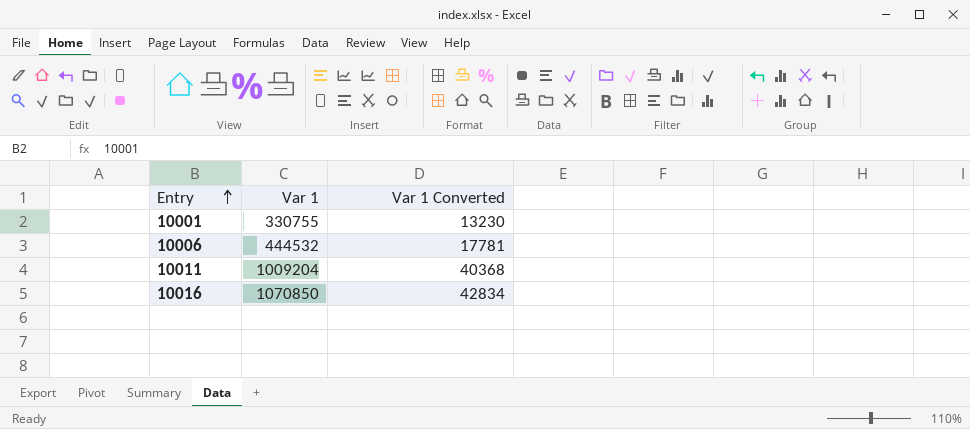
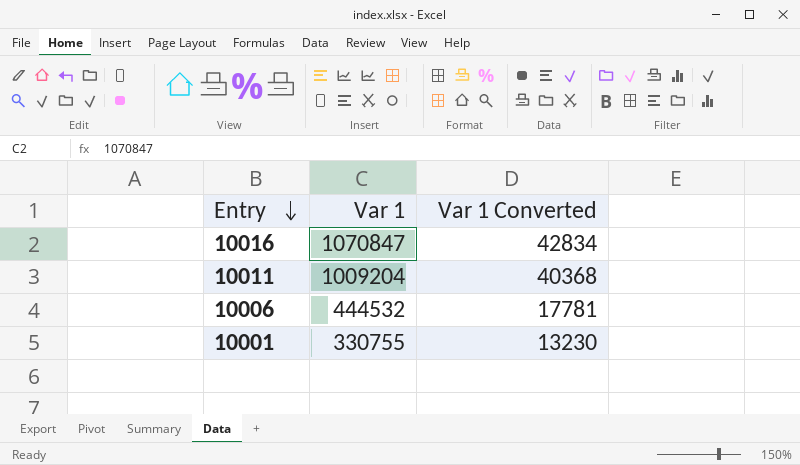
row order: Entry ascending -> Entry descending
10016 | Var 1: 1070850 -> 1070847

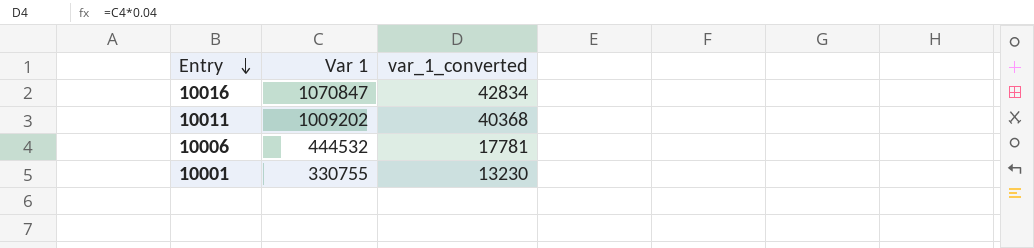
column name: Var 1 Converted -> var_1_converted
10011 | Var 1: 1009204 -> 1009202

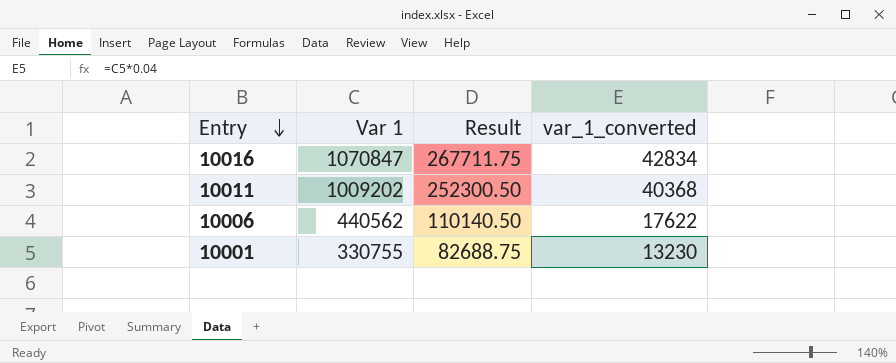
column Result | formula: none -> [Var 1] * 0.25
10006 | Var 1: 444532 -> 440562
10006 | var_1_converted: 17781 -> 17622

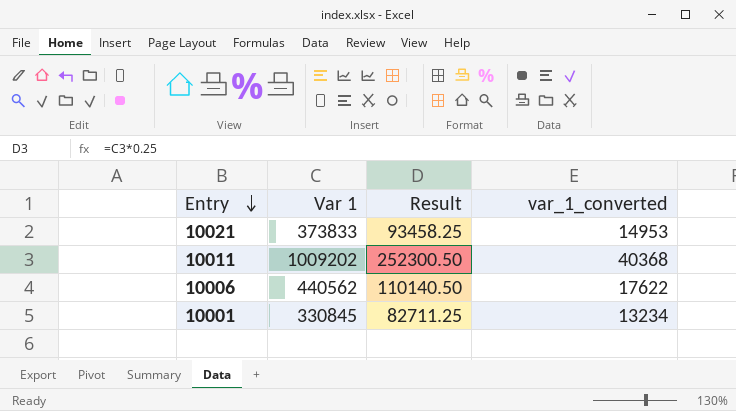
row 10016: 1070847 | 267711.75 | 42834 -> none
row 10021: none -> 373833 | 93458.25 | 14953
10001 | Var 1: 330755 -> 330845
10001 | Result: 82688.75 -> 82711.25
10001 | var_1_converted: 13230 -> 13234

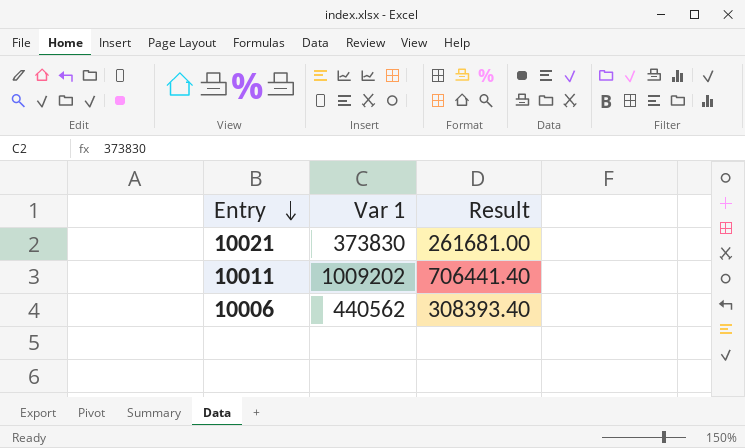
column var_1_converted | formula: [Var 1] * 0.04 -> none
column Result | formula: [Var 1] * 0.25 -> [Var 1] * 0.7
row 10001: 330845 | 82711.25 | 13234 -> none
10021 | Var 1: 373833 -> 373830

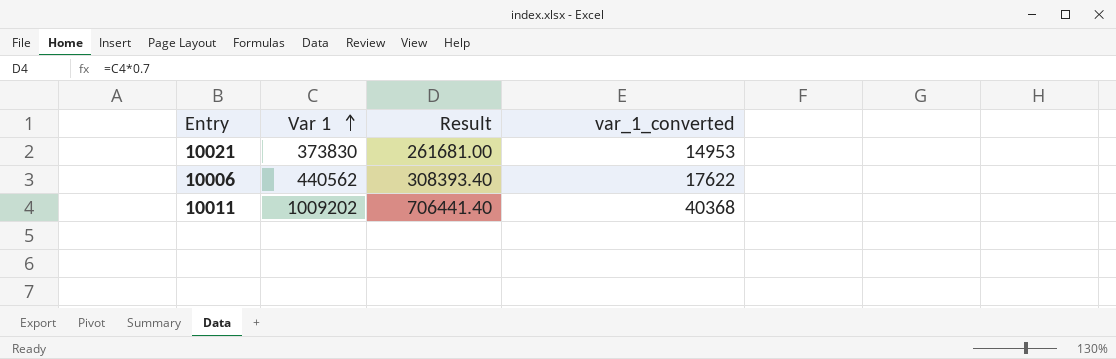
row order: Entry descending -> Var 1 ascending
column var_1_converted | formula: none -> [Var 1] * 0.04

